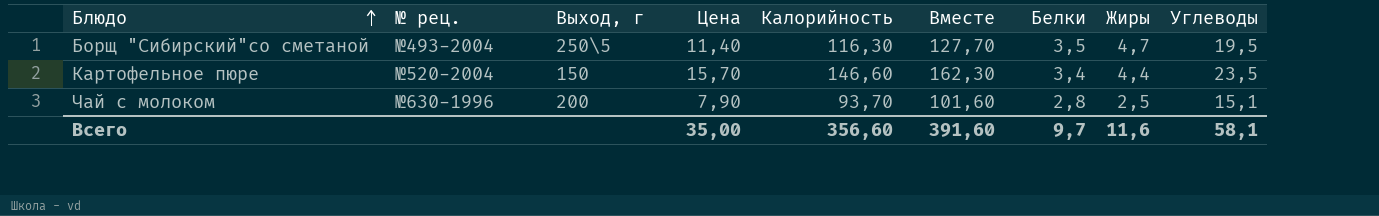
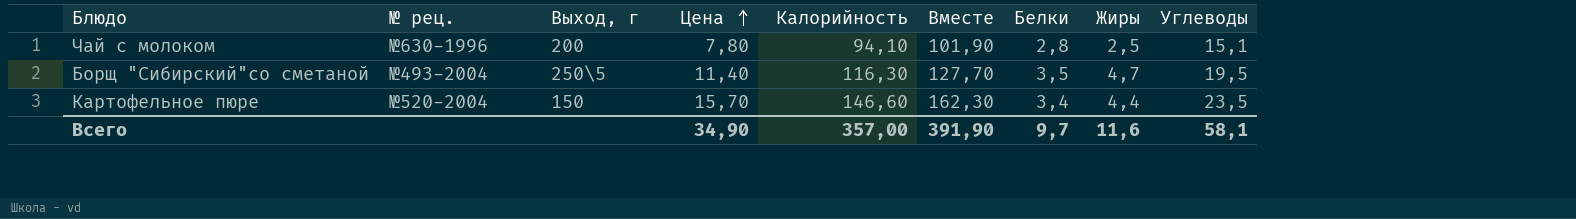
row order: Блюдо ascending -> Цена ascending
Чай с молоком | Цена: 7,90 -> 7,80
Чай с молоком | Калорийность: 93,70 -> 94,10
Чай с молоком | Вместе: 101,60 -> 101,90
Всего | Цена: 35,00 -> 34,90
Всего | Калорийность: 356,60 -> 357,00
Всего | Вместе: 391,60 -> 391,90

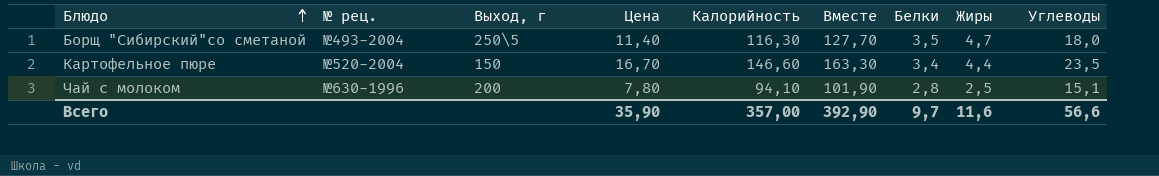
row order: Цена ascending -> Блюдо ascending
Борщ "Сибирский"со сметаной | Углеводы: 19,5 -> 18,0
Картофельное пюре | Цена: 15,70 -> 16,70
Картофельное пюре | Вместе: 162,30 -> 163,30
Всего | Цена: 34,90 -> 35,90
Всего | Вместе: 391,90 -> 392,90
Всего | Углеводы: 58,1 -> 56,6

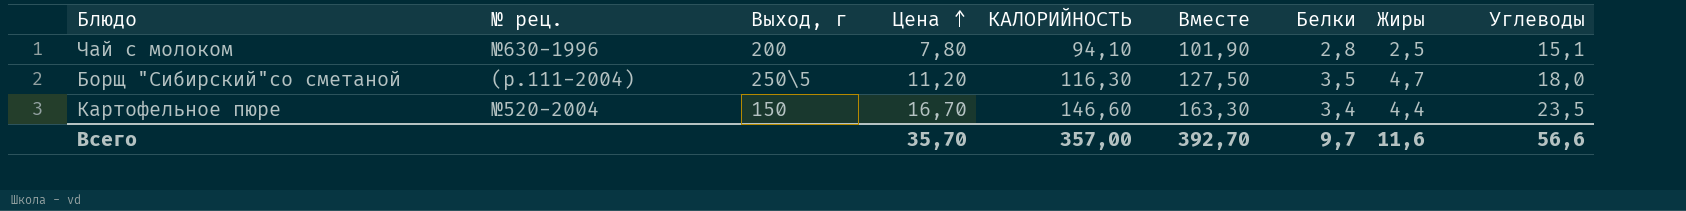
row order: Блюдо ascending -> Цена ascending
column name: Калорийность -> КАЛОРИЙНОСТЬ
Борщ "Сибирский"со сметаной | № рец.: №493-2004 -> (р.111-2004)
Борщ "Сибирский"со сметаной | Цена: 11,40 -> 11,20
Борщ "Сибирский"со сметаной | Вместе: 127,70 -> 127,50
Всего | Цена: 35,90 -> 35,70
Всего | Вместе: 392,90 -> 392,70

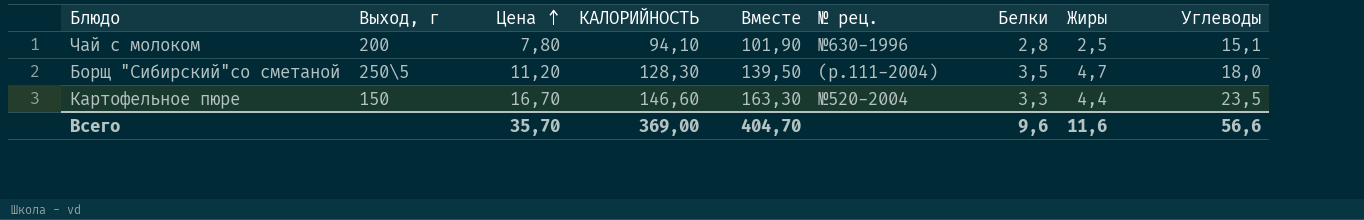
column № рец. | position: 2 -> 6
Борщ "Сибирский"со сметаной | КАЛОРИЙНОСТЬ: 116,30 -> 128,30
Борщ "Сибирский"со сметаной | Вместе: 127,50 -> 139,50
Картофельное пюре | Белки: 3,4 -> 3,3
Всего | КАЛОРИЙНОСТЬ: 357,00 -> 369,00
Всего | Вместе: 392,70 -> 404,70
Всего | Белки: 9,7 -> 9,6

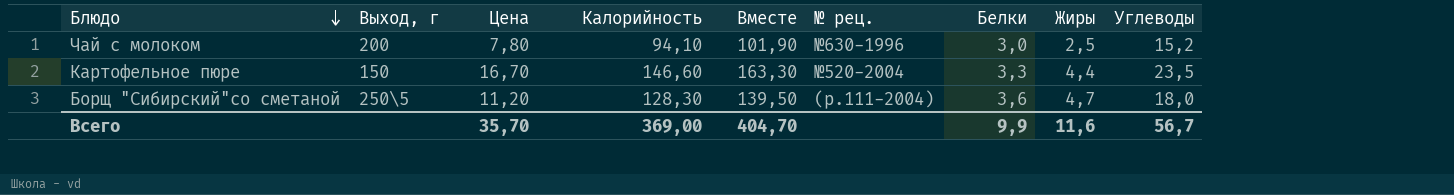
row order: Цена ascending -> Блюдо descending
column name: КАЛОРИЙНОСТЬ -> Калорийность
Чай с молоком | Белки: 2,8 -> 3,0
Чай с молоком | Углеводы: 15,1 -> 15,2
Борщ "Сибирский"со сметаной | Белки: 3,5 -> 3,6
Всего | Белки: 9,6 -> 9,9
Всего | Углеводы: 56,6 -> 56,7

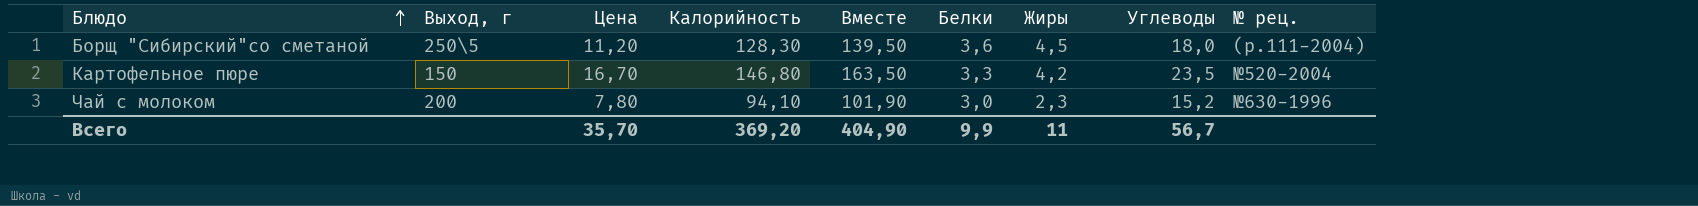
row order: Блюдо descending -> Блюдо ascending
column № рец. | position: 6 -> 9
Борщ "Сибирский"со сметаной | Жиры: 4,7 -> 4,5
Картофельное пюре | Калорийность: 146,60 -> 146,80
Картофельное пюре | Вместе: 163,30 -> 163,50
Картофельное пюре | Жиры: 4,4 -> 4,2
Чай с молоком | Жиры: 2,5 -> 2,3
Всего | Калорийность: 369,00 -> 369,20
Всего | Вместе: 404,70 -> 404,90
Всего | Жиры: 11,6 -> 11

